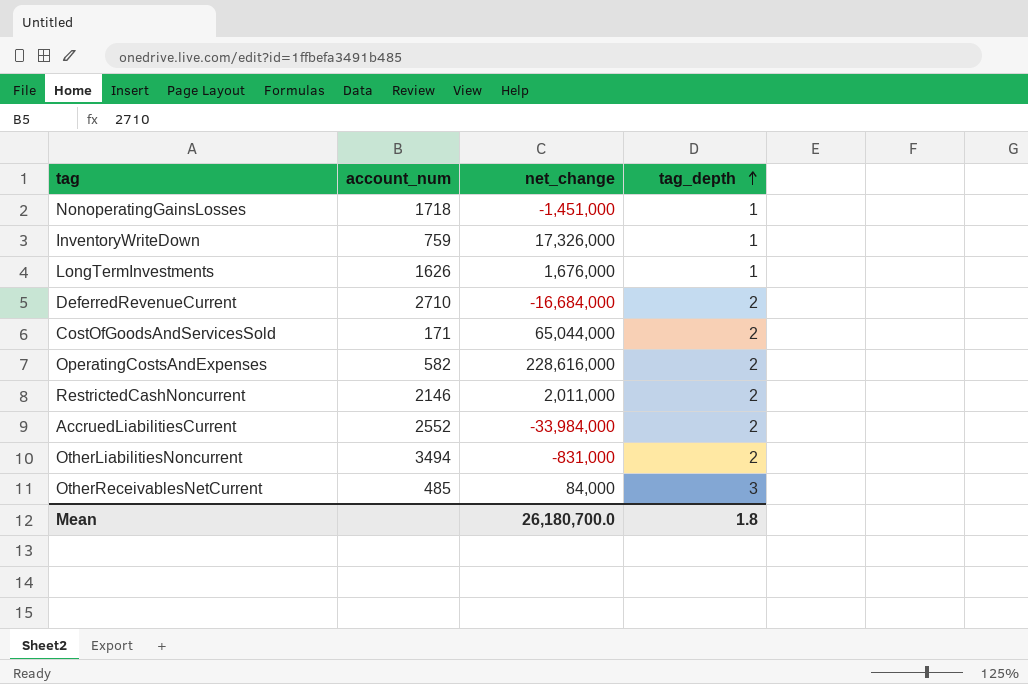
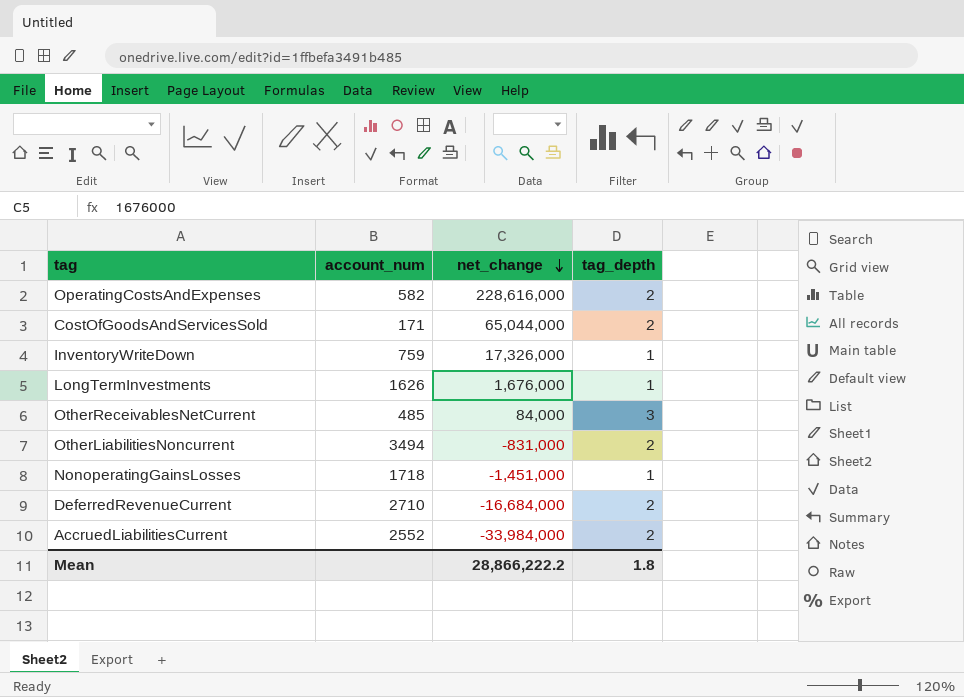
row order: tag_depth ascending -> net_change descending
row RestrictedCashNoncurrent: 2146 | 2,011,000 | 2 -> none
Mean | net_change: 26,180,700.0 -> 28,866,222.2

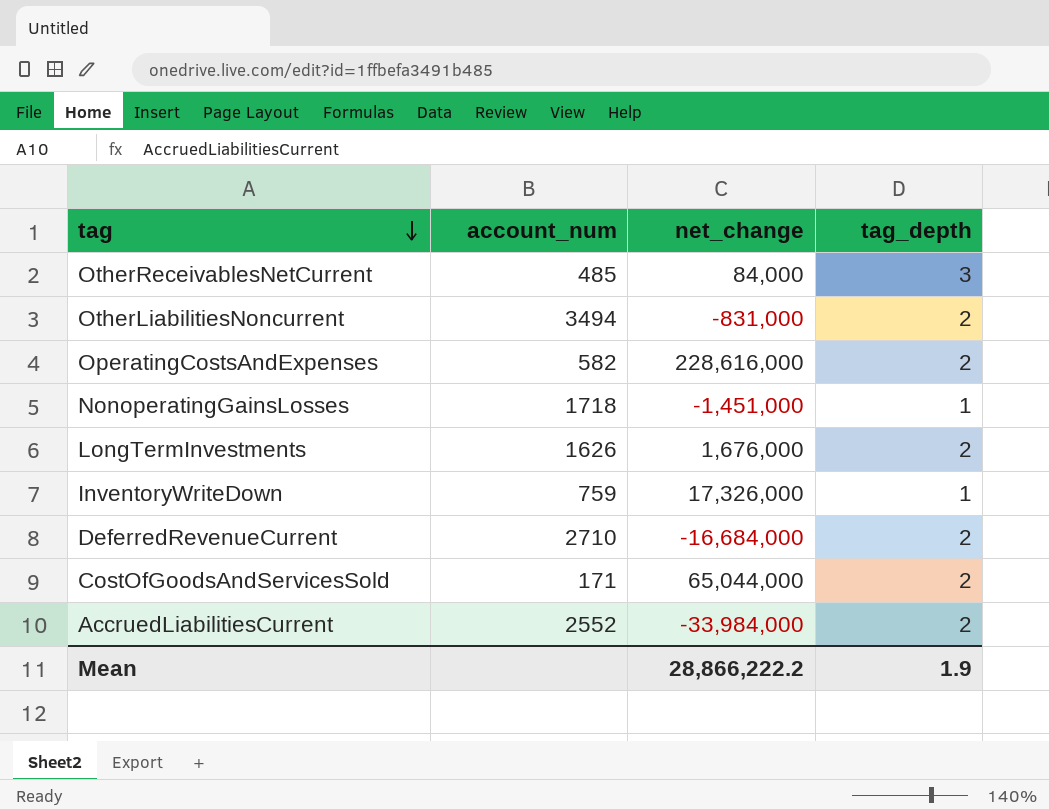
row order: net_change descending -> tag descending
LongTermInvestments | tag_depth: 1 -> 2
Mean | tag_depth: 1.8 -> 1.9

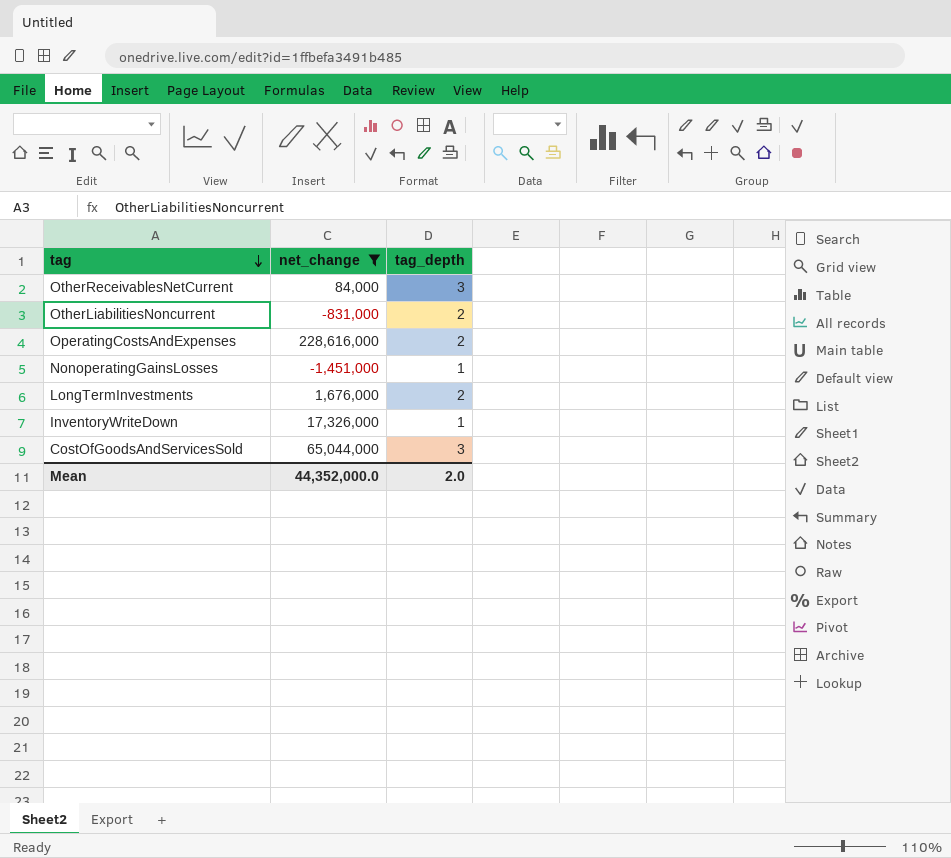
filter: none -> net_change >= -1,451,000
column account_num | position: 2 -> none
CostOfGoodsAndServicesSold | tag_depth: 2 -> 3
Mean | net_change: 28,866,222.2 -> 44,352,000.0
Mean | tag_depth: 1.9 -> 2.0

